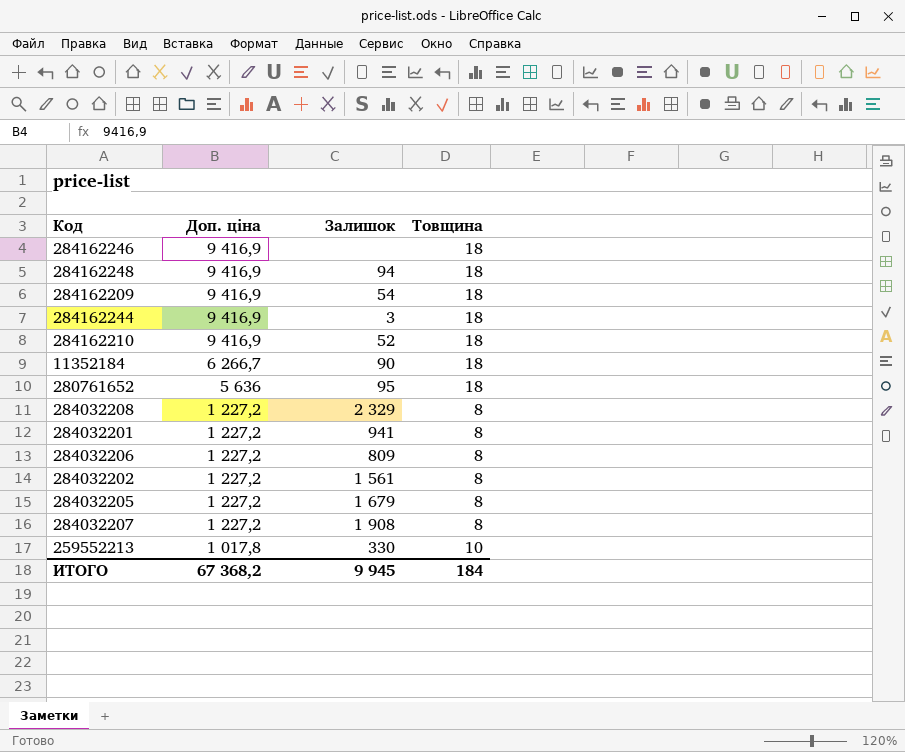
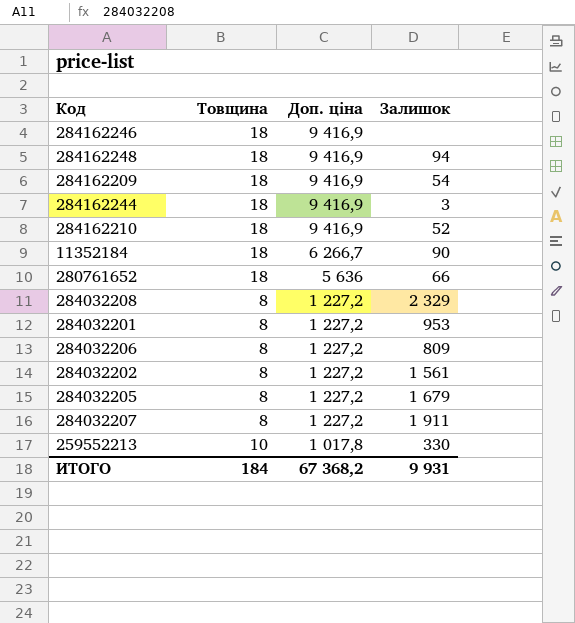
column Товщина | position: 4 -> 2
280761652 | Залишок: 95 -> 66
284032201 | Залишок: 941 -> 953
284032207 | Залишок: 1 908 -> 1 911
ИТОГО | Залишок: 9 945 -> 9 931

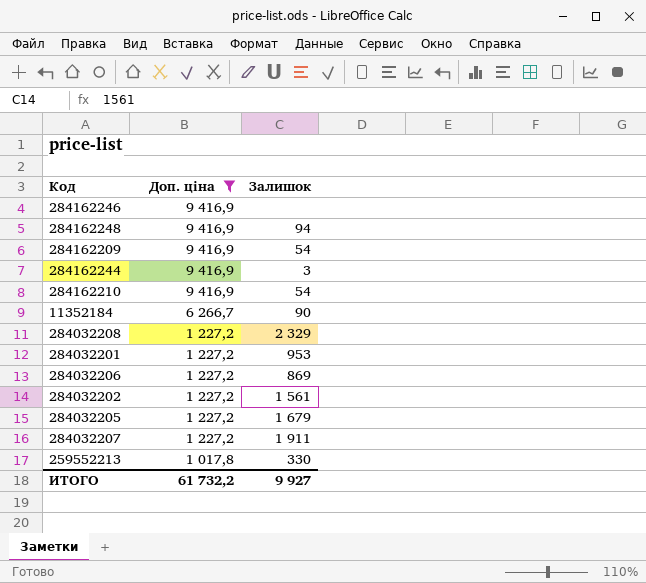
filter: none -> Доп. ціна != 5 636
column Товщина | position: 2 -> none
284162210 | Залишок: 52 -> 54
284032206 | Залишок: 809 -> 869
ИТОГО | Доп. ціна: 67 368,2 -> 61 732,2
ИТОГО | Залишок: 9 931 -> 9 927

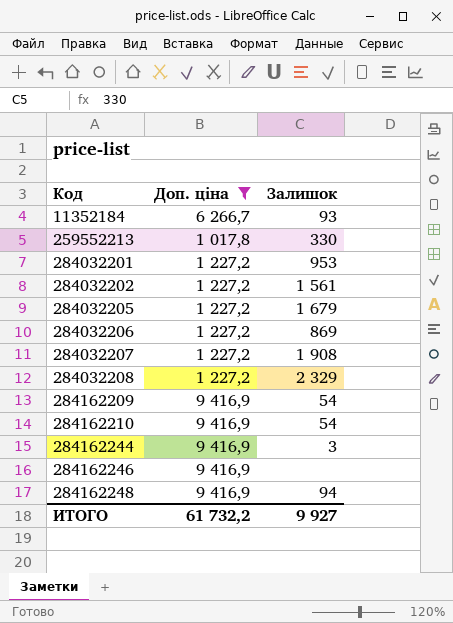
row order: Доп. ціна descending -> Код ascending
11352184 | Залишок: 90 -> 93
284032207 | Залишок: 1 911 -> 1 908

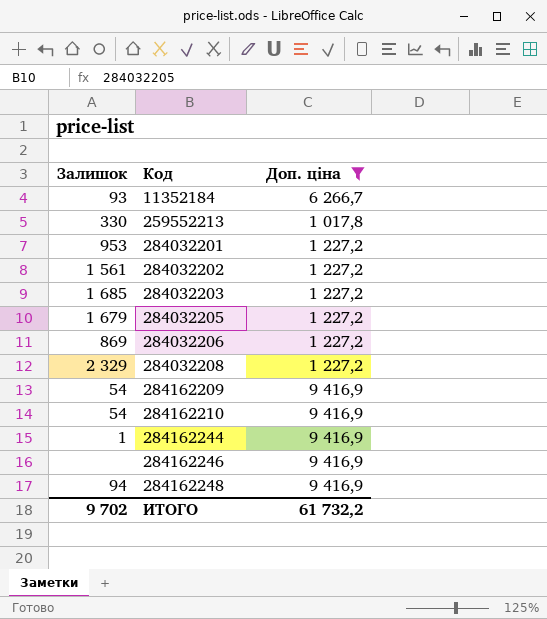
column Залишок | position: 3 -> 1
row 284032207: 1 227,2 | 1 908 -> none
row 284032203: none -> 1 685 | 1 227,2
284162244 | Залишок: 3 -> 1
ИТОГО | Залишок: 9 927 -> 9 702

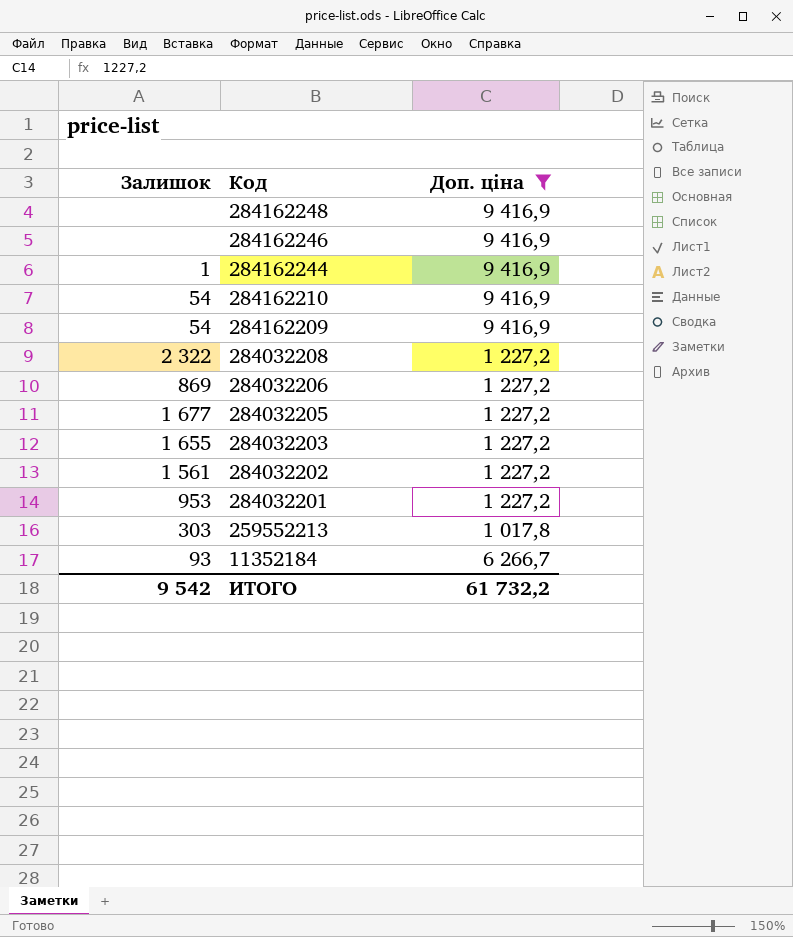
row order: Код ascending -> Код descending
284162248 | Залишок: 94 -> none
284032208 | Залишок: 2 329 -> 2 322
284032205 | Залишок: 1 679 -> 1 677
284032203 | Залишок: 1 685 -> 1 655
259552213 | Залишок: 330 -> 303
ИТОГО | Залишок: 9 702 -> 9 542

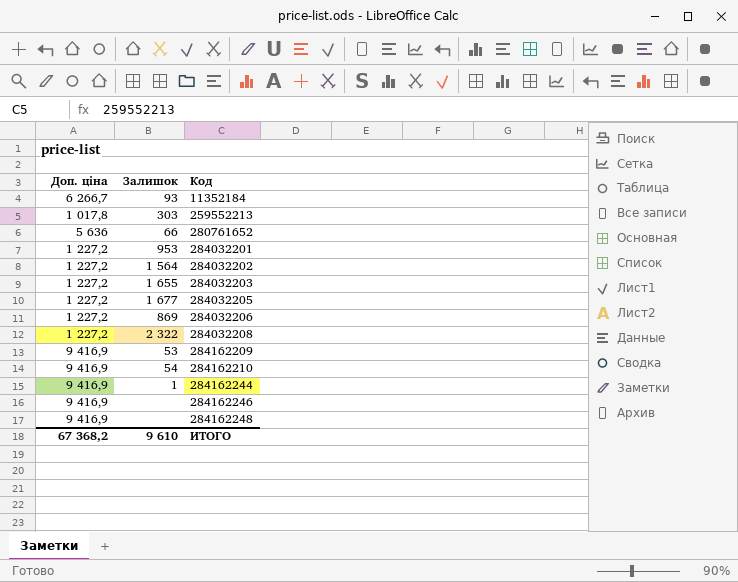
filter: Доп. ціна != 5 636 -> none
row order: Код descending -> Код ascending
column Доп. ціна | position: 3 -> 1
284032202 | Залишок: 1 561 -> 1 564
284162209 | Залишок: 54 -> 53
ИТОГО | Доп. ціна: 61 732,2 -> 67 368,2
ИТОГО | Залишок: 9 542 -> 9 610

